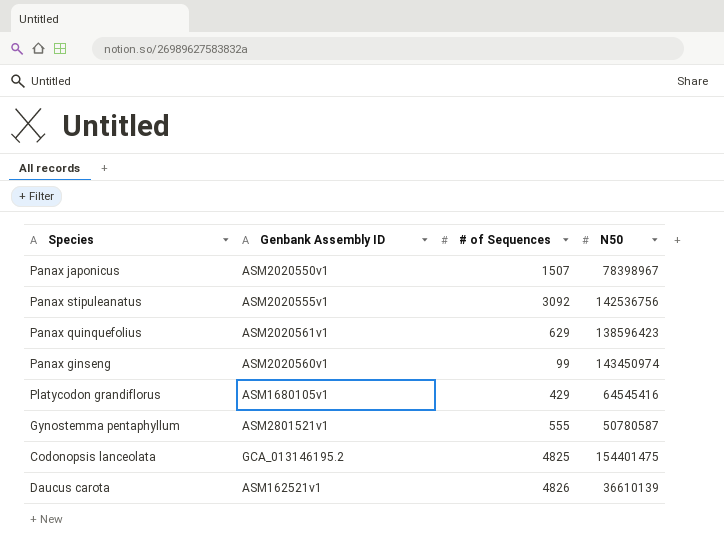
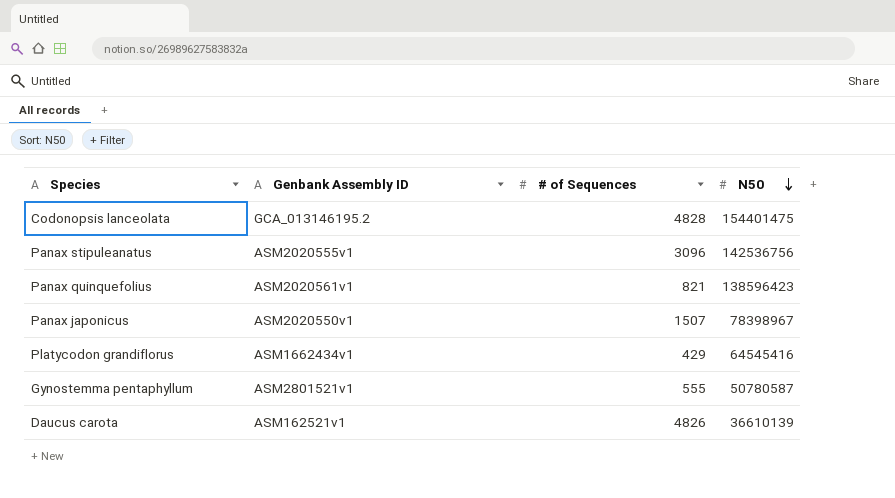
row order: none -> N50 descending
row Panax ginseng: ASM2020560v1 | 99 | 143450974 -> none
Codonopsis lanceolata | # of Sequences: 4825 -> 4828
Panax stipuleanatus | # of Sequences: 3092 -> 3096
Panax quinquefolius | # of Sequences: 629 -> 821
Platycodon grandiflorus | Genbank Assembly ID: ASM1680105v1 -> ASM1662434v1

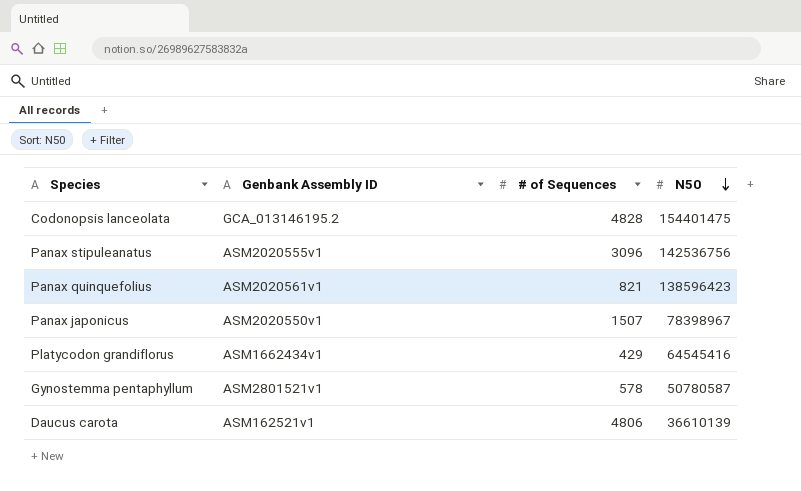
Gynostemma pentaphyllum | # of Sequences: 555 -> 578
Daucus carota | # of Sequences: 4826 -> 4806

